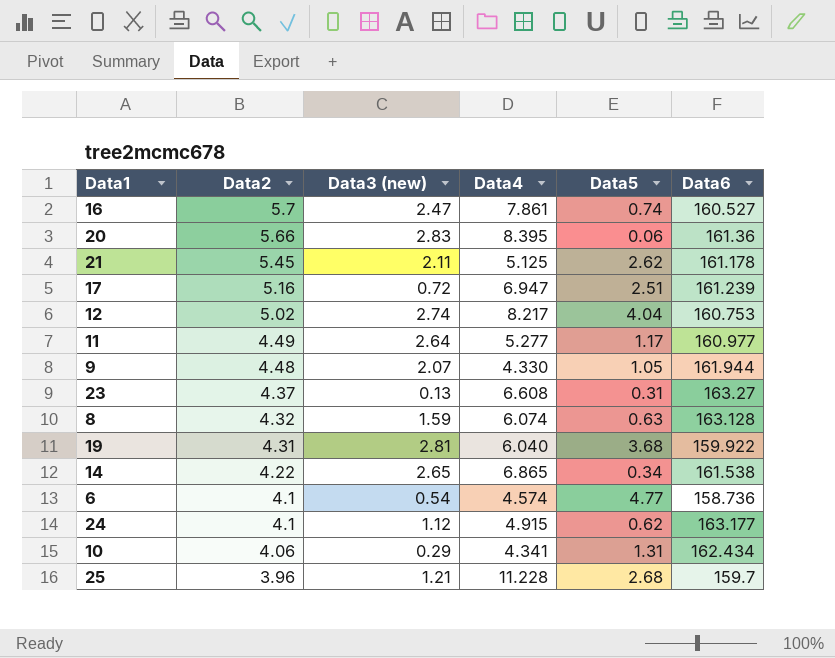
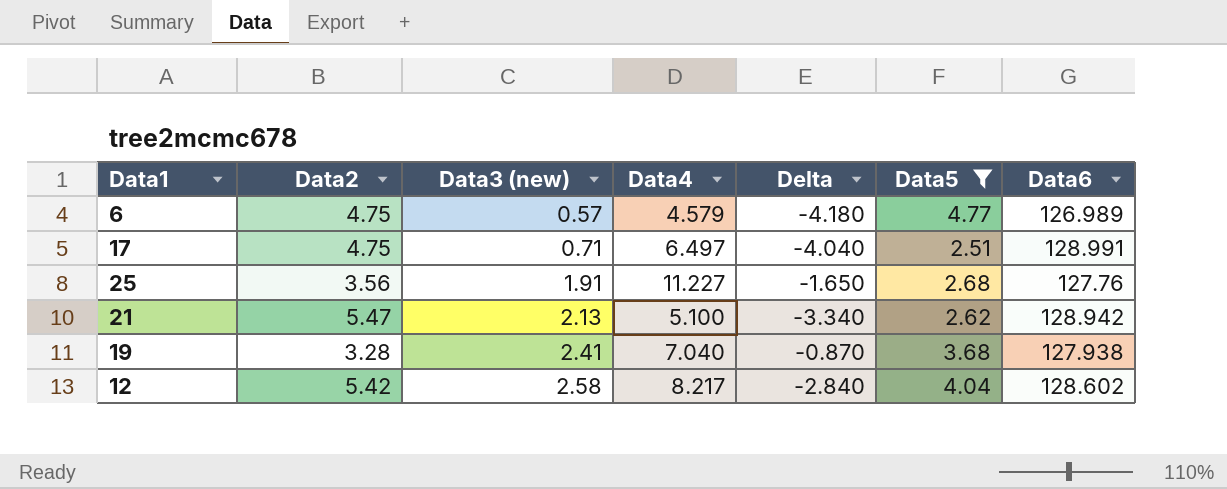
filter: none -> Data5 >= 2.51
row order: Data2 descending -> Data3 (new) ascending
column Delta | formula: none -> [Data3 (new)] - [Data2]
6 | Data2: 4.1 -> 4.75
6 | Data3 (new): 0.54 -> 0.57
6 | Data4: 4.574 -> 4.579
6 | Data6: 158.736 -> 126.989
17 | Data2: 5.16 -> 4.75
17 | Data3 (new): 0.72 -> 0.71
17 | Data4: 6.947 -> 6.497
17 | Data6: 161.239 -> 128.991
25 | Data2: 3.96 -> 3.56
25 | Data3 (new): 1.21 -> 1.91
25 | Data4: 11.228 -> 11.227
25 | Data6: 159.7 -> 127.76
21 | Data2: 5.45 -> 5.47
21 | Data3 (new): 2.11 -> 2.13
21 | Data4: 5.125 -> 5.100
21 | Data6: 161.178 -> 128.942
19 | Data2: 4.31 -> 3.28
19 | Data3 (new): 2.81 -> 2.41
19 | Data4: 6.040 -> 7.040
19 | Data6: 159.922 -> 127.938
12 | Data2: 5.02 -> 5.42
12 | Data3 (new): 2.74 -> 2.58
12 | Data6: 160.753 -> 128.602

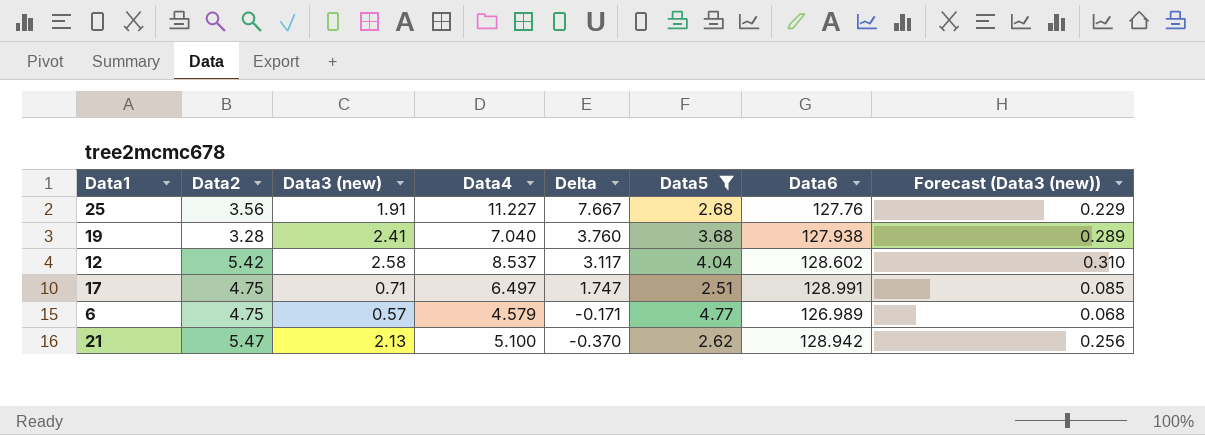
row order: Data3 (new) ascending -> Delta descending
column Delta | formula: [Data3 (new)] - [Data2] -> [Data4] - [Data2]
column Forecast (Data3 (new)) | formula: none -> [Data3 (new)] * 0.12
12 | Data4: 8.217 -> 8.537

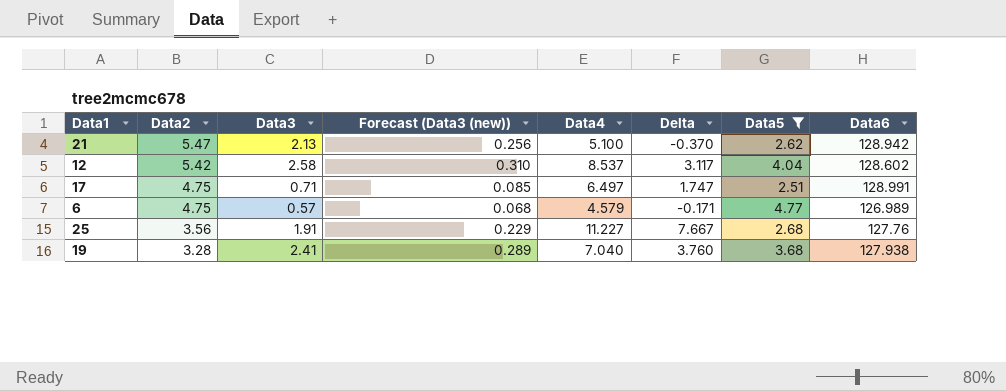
row order: Delta descending -> Data2 descending
column name: Data3 (new) -> Data3
column Forecast (Data3 (new)) | position: 8 -> 4

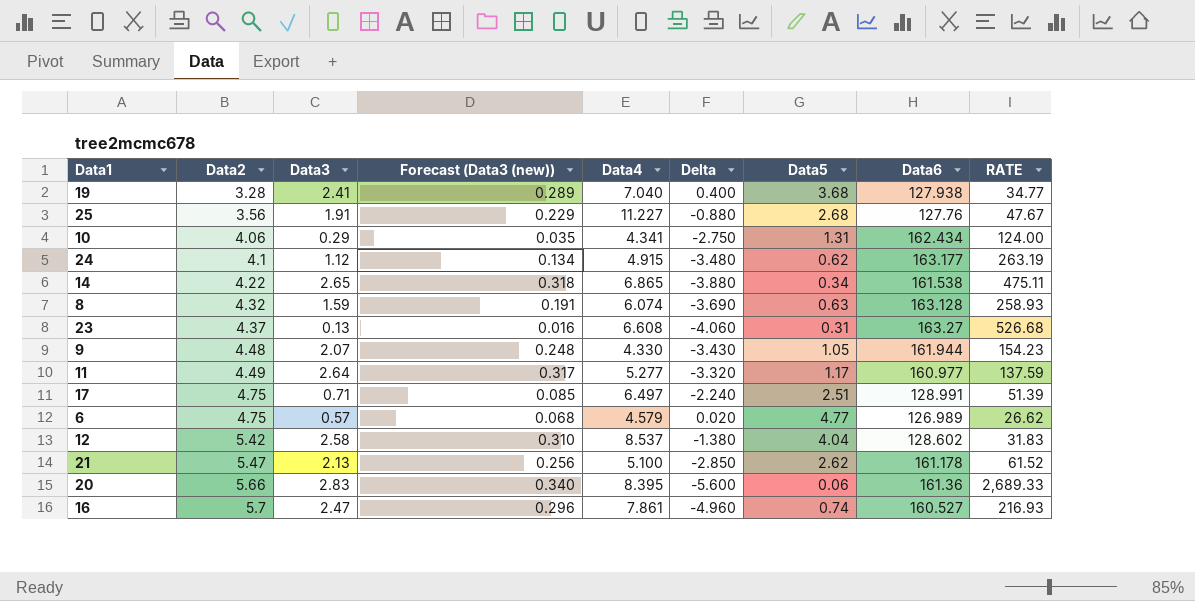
filter: Data5 >= 2.51 -> none
row order: Data2 descending -> Data2 ascending
column Delta | formula: [Data4] - [Data2] -> [Data5] - [Data2]
column RATE | formula: none -> [Data6] / [Data5]
21 | Data6: 128.942 -> 161.178

